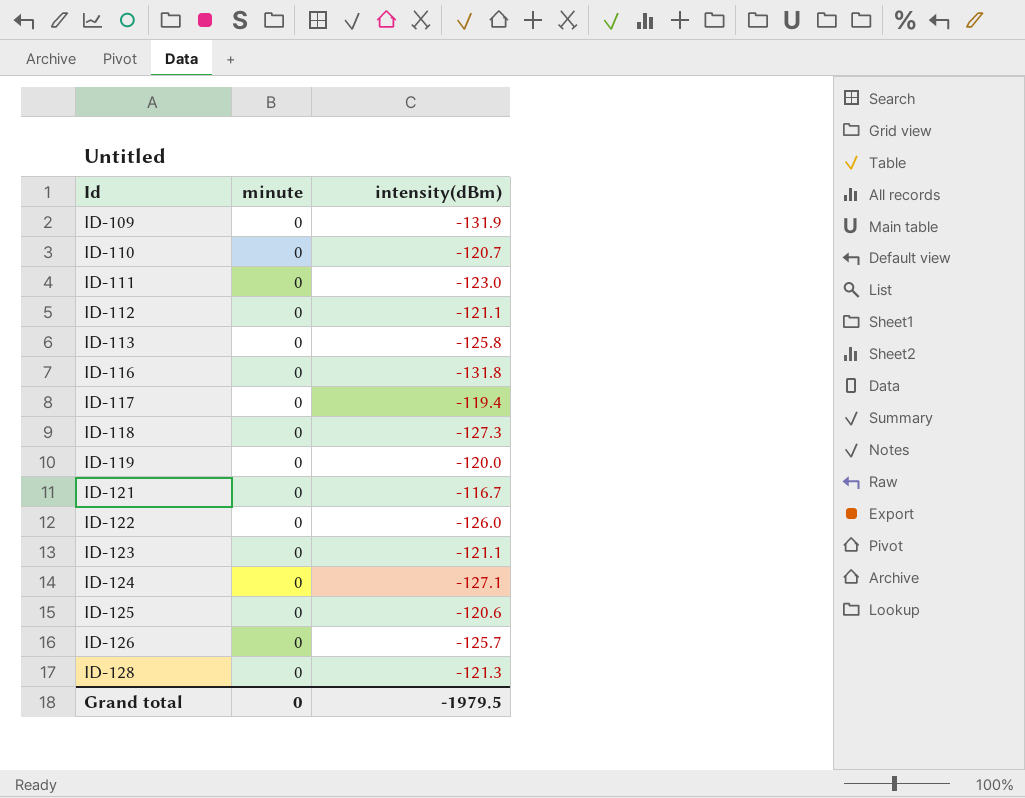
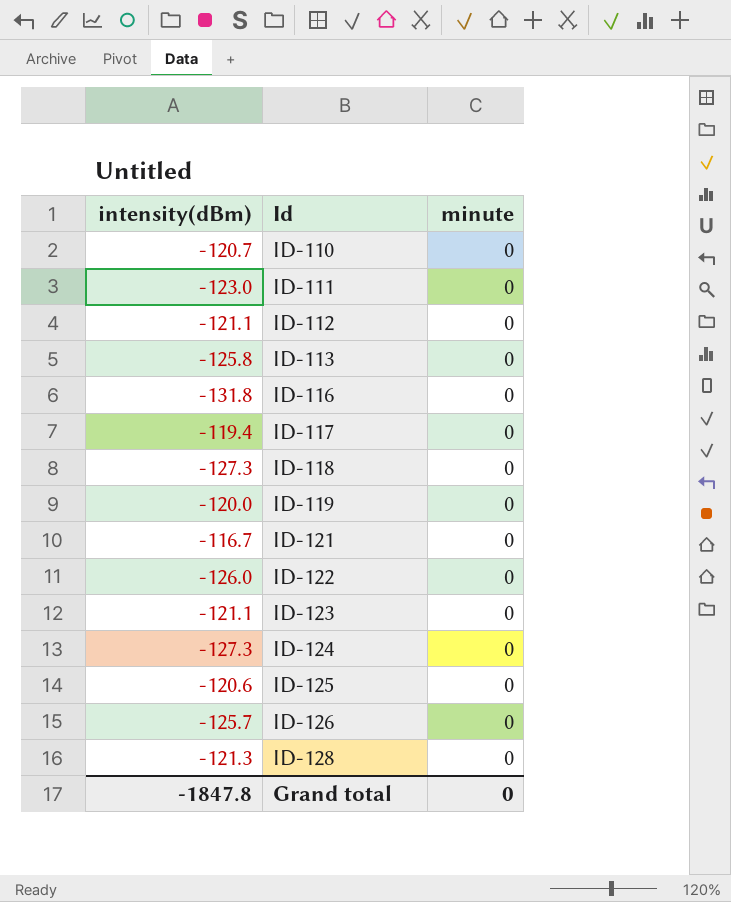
column intensity(dBm) | position: 3 -> 1
row ID-109: 0 | -131.9 -> none
ID-124 | intensity(dBm): -127.1 -> -127.3
Grand total | intensity(dBm): -1979.5 -> -1847.8

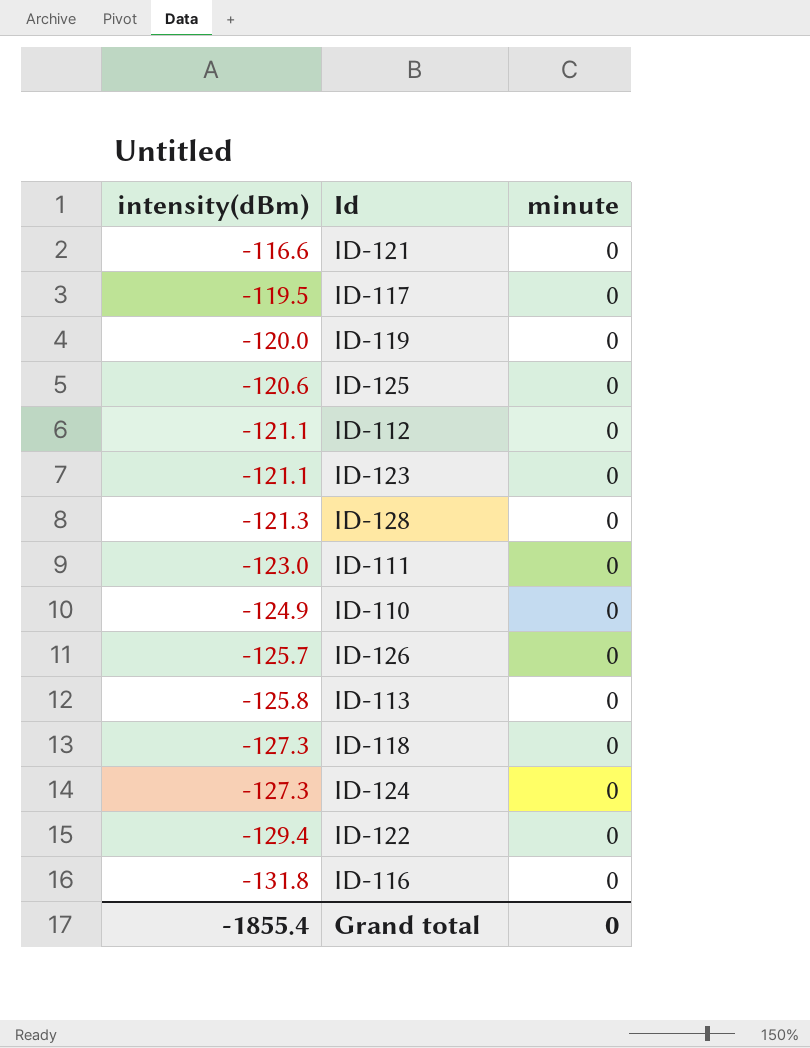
row order: Id ascending -> intensity(dBm) descending
ID-121 | intensity(dBm): -116.7 -> -116.6
ID-117 | intensity(dBm): -119.4 -> -119.5
ID-110 | intensity(dBm): -120.7 -> -124.9
ID-122 | intensity(dBm): -126.0 -> -129.4
Grand total | intensity(dBm): -1847.8 -> -1855.4

